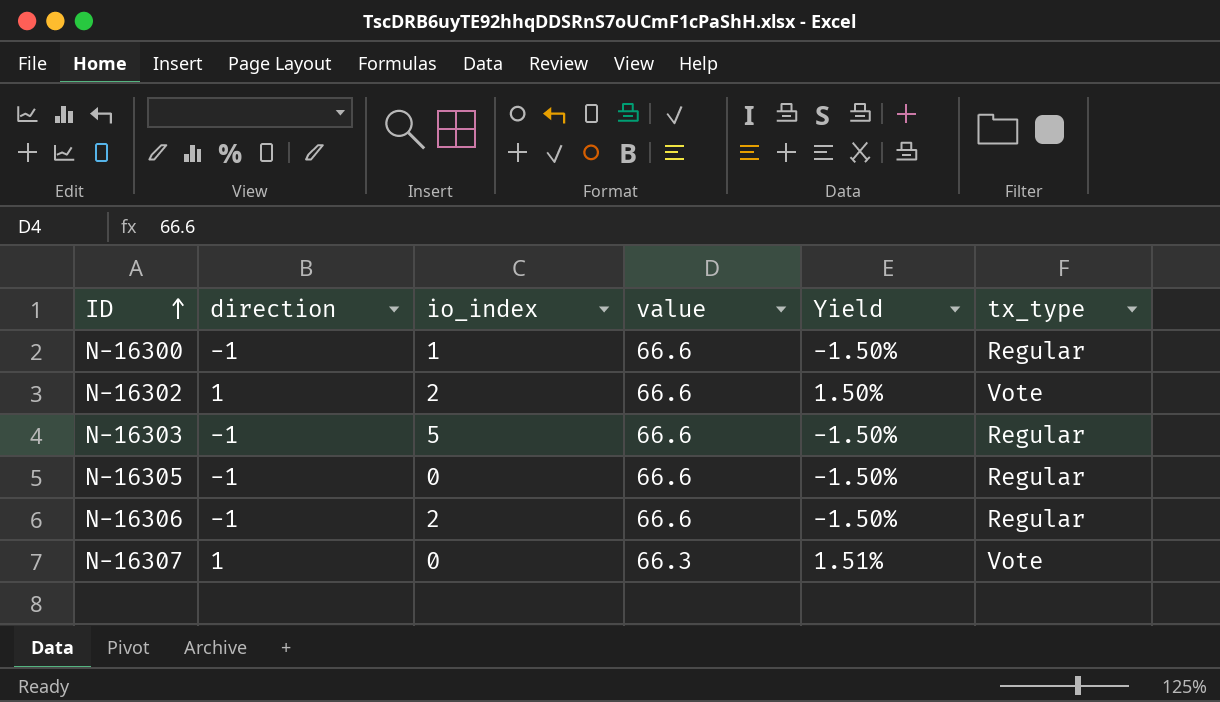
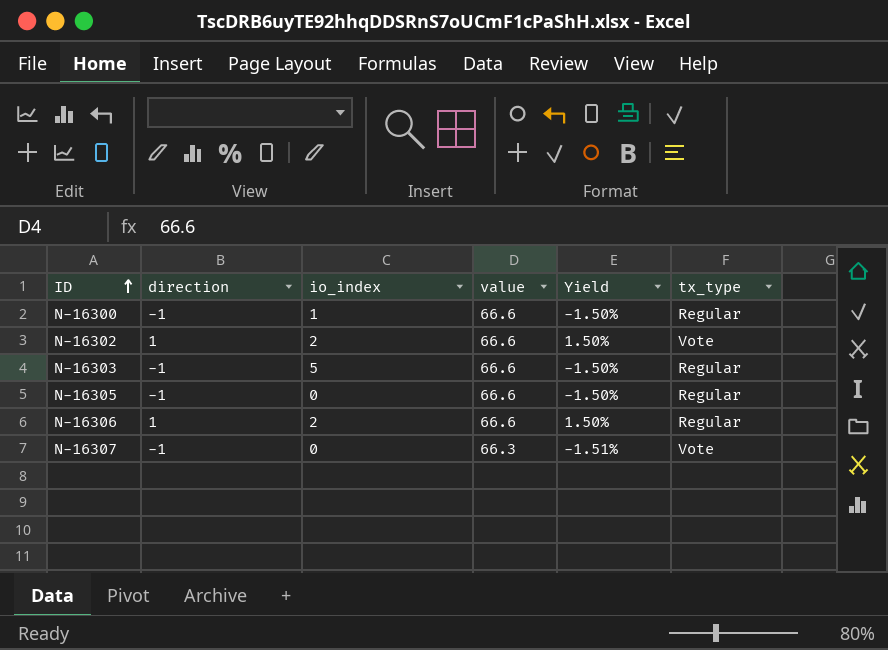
N-16306 | direction: -1 -> 1
N-16306 | Yield: -1.50% -> 1.50%
N-16307 | direction: 1 -> -1
N-16307 | Yield: 1.51% -> -1.51%

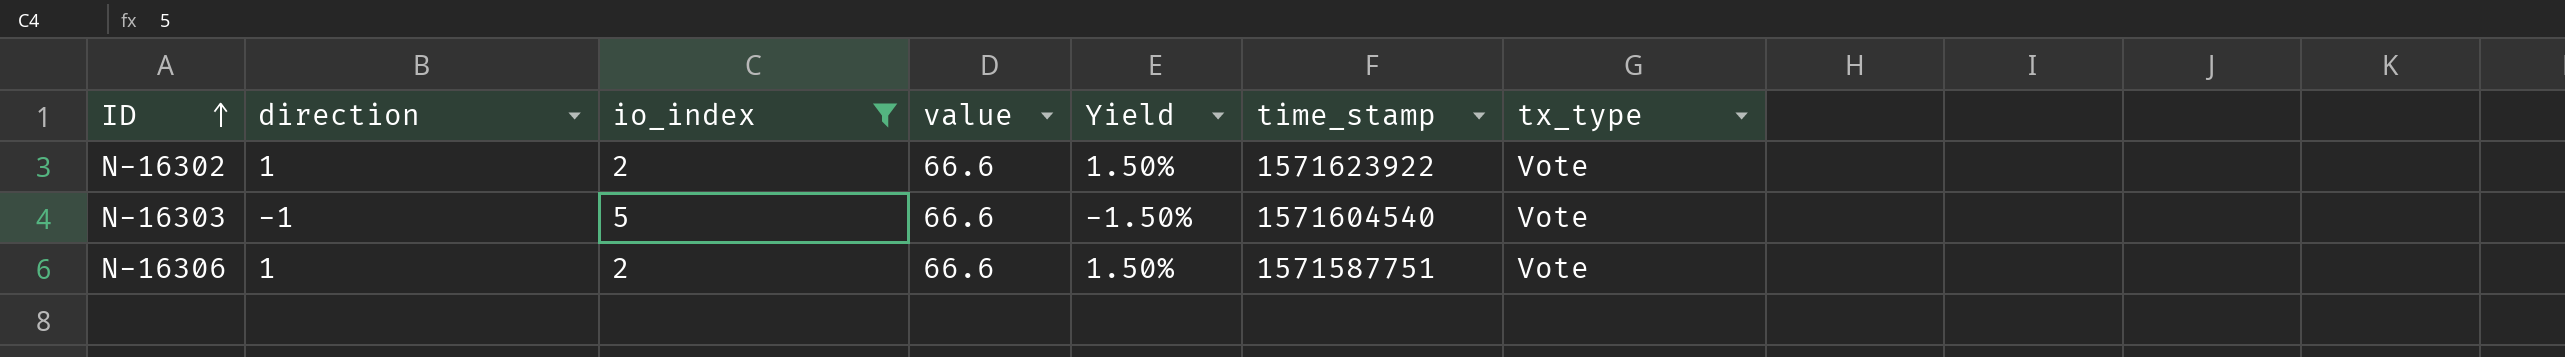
filter: none -> io_index >= 2
column time_stamp | position: none -> 6
N-16303 | tx_type: Regular -> Vote
N-16306 | tx_type: Regular -> Vote

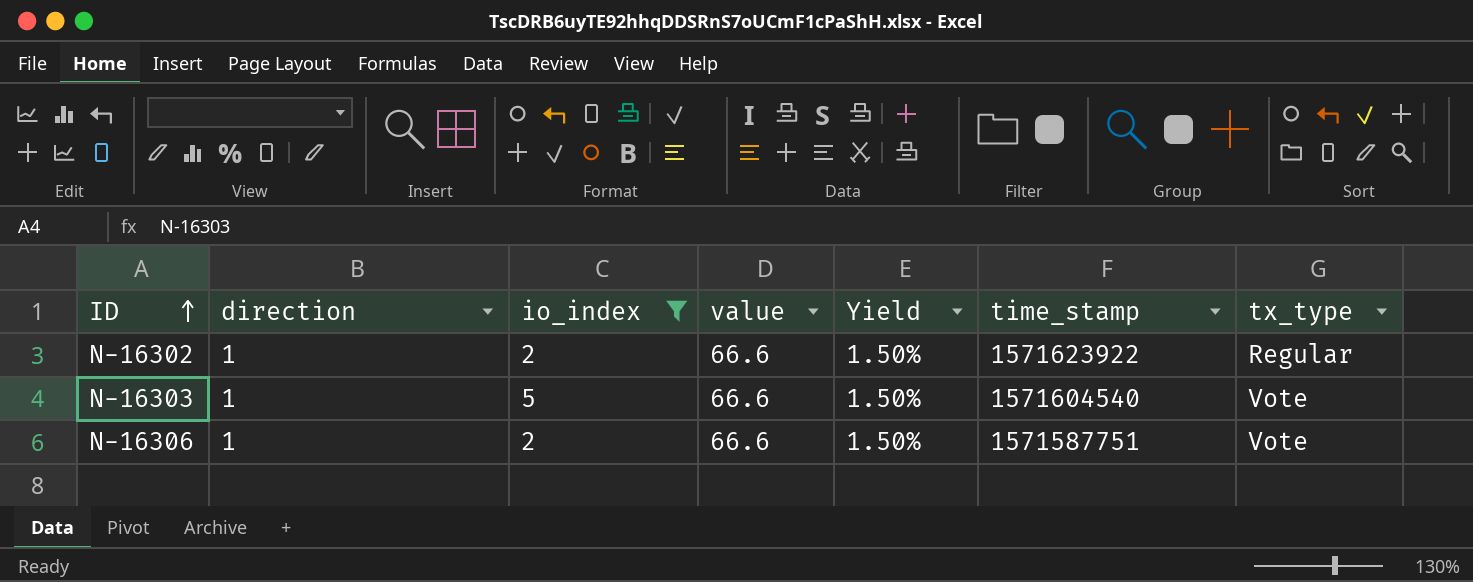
N-16302 | tx_type: Vote -> Regular
N-16303 | direction: -1 -> 1
N-16303 | Yield: -1.50% -> 1.50%

